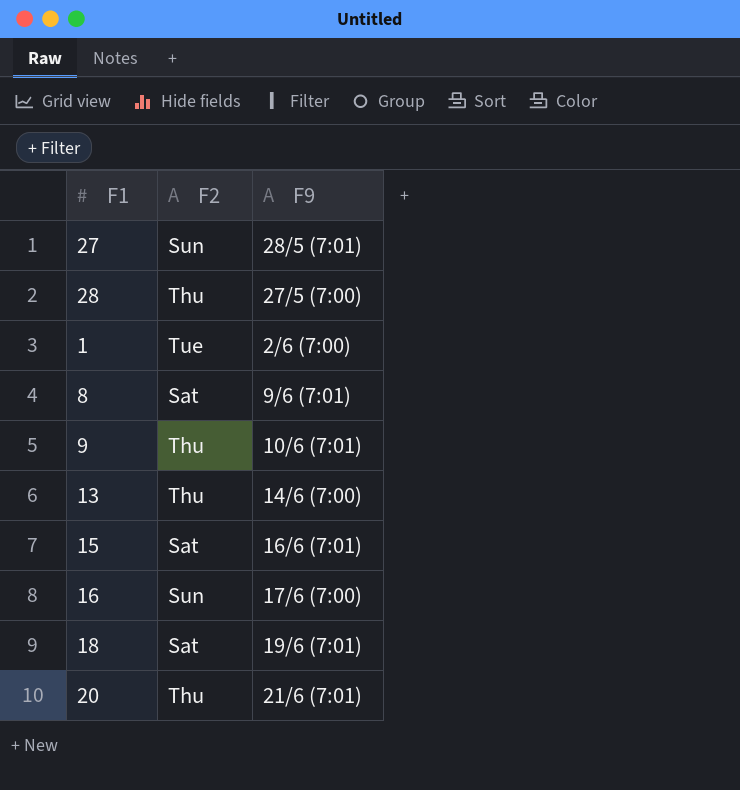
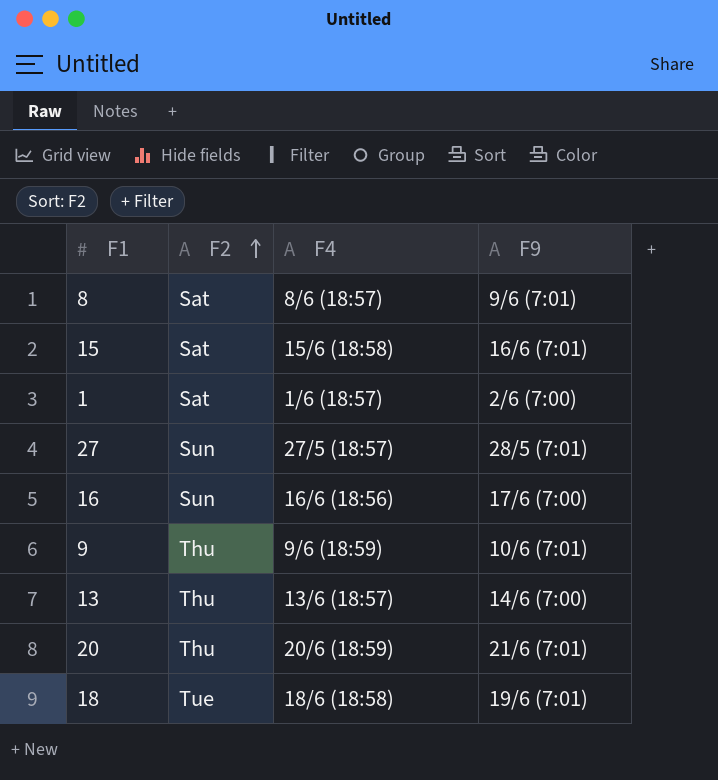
row order: none -> F2 ascending
column F4 | position: none -> 3
row 28: Thu | 27/5 (7:00) -> none
1 | F2: Tue -> Sat
18 | F2: Sat -> Tue

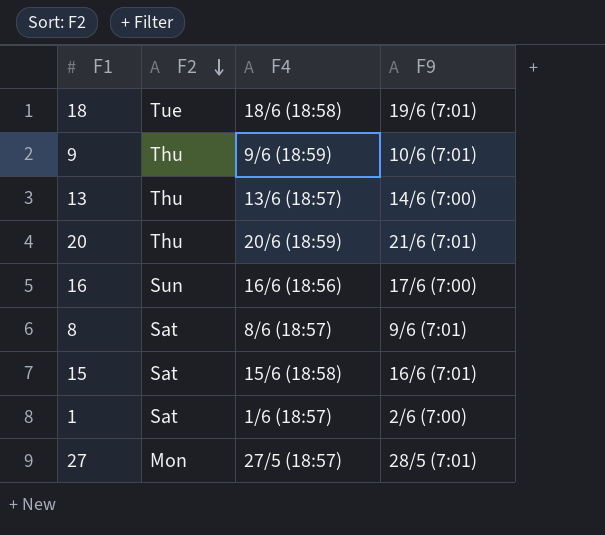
row order: F2 ascending -> F2 descending
27 | F2: Sun -> Mon

